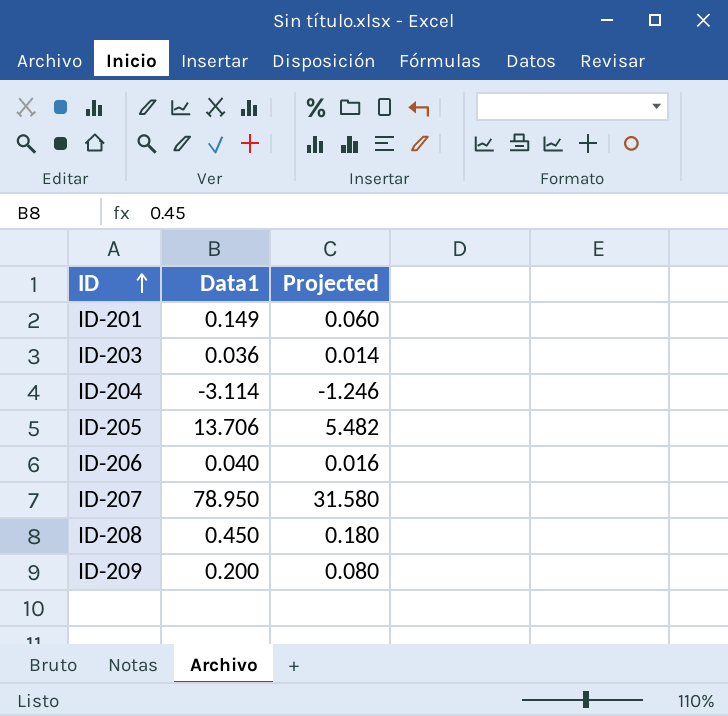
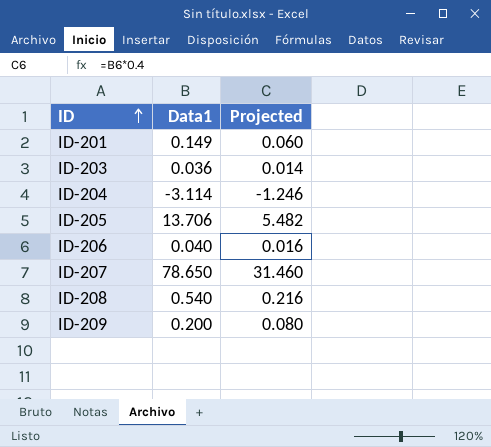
ID-207 | Data1: 78.950 -> 78.650
ID-207 | Projected: 31.580 -> 31.460
ID-208 | Data1: 0.450 -> 0.540
ID-208 | Projected: 0.180 -> 0.216

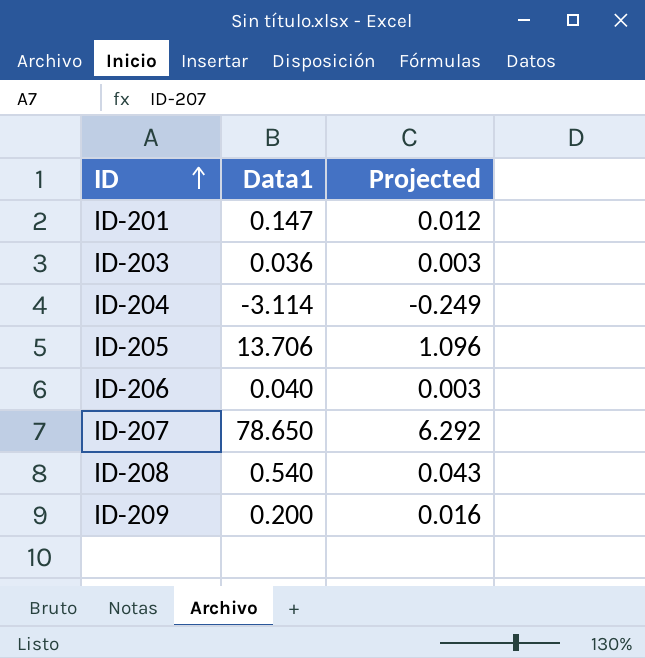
column Projected | formula: [Data1] * 0.4 -> [Data1] * 0.08
ID-201 | Data1: 0.149 -> 0.147

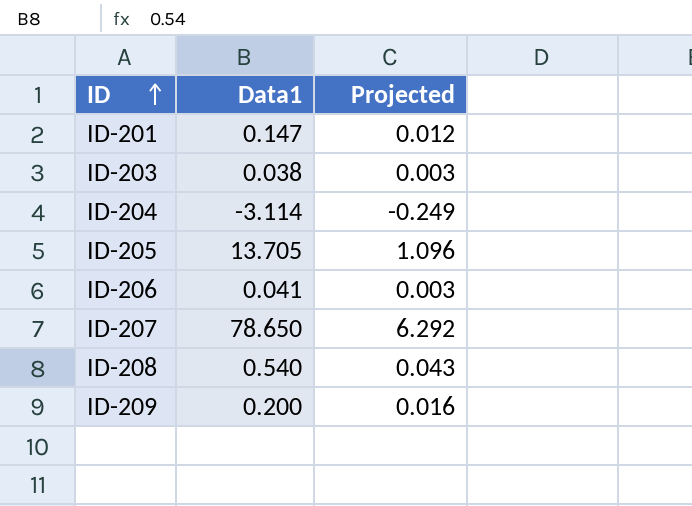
ID-203 | Data1: 0.036 -> 0.038
ID-205 | Data1: 13.706 -> 13.705
ID-206 | Data1: 0.040 -> 0.041

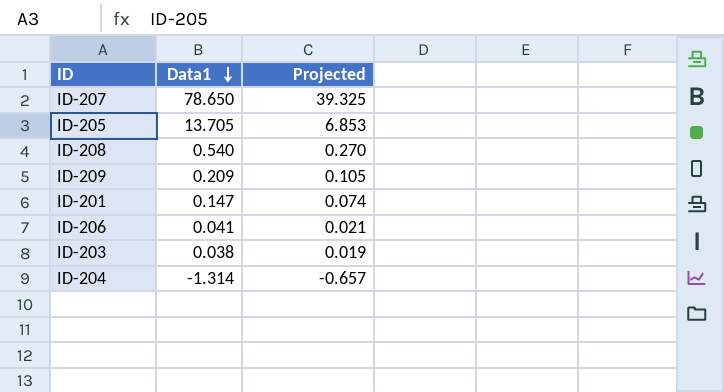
row order: ID ascending -> Data1 descending
column Projected | formula: [Data1] * 0.08 -> [Data1] * 0.5
ID-209 | Data1: 0.200 -> 0.209
ID-204 | Data1: -3.114 -> -1.314

